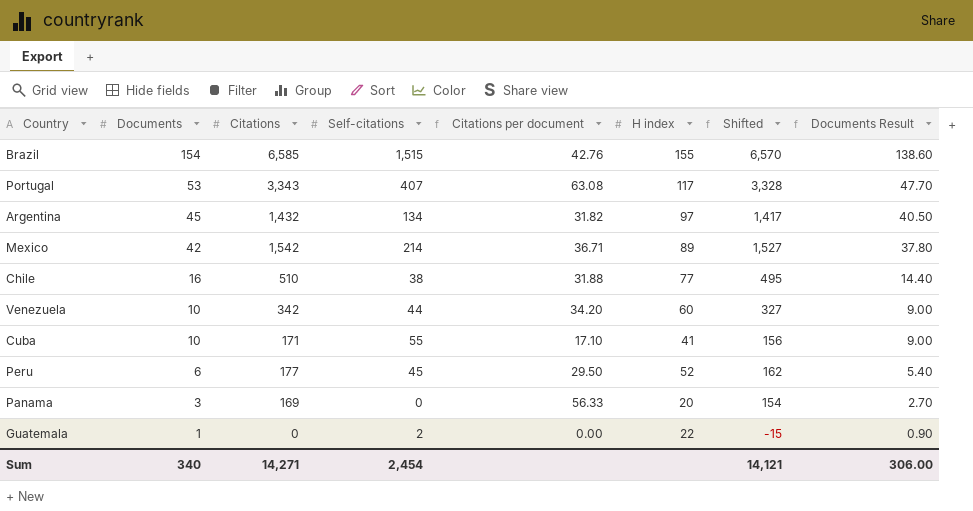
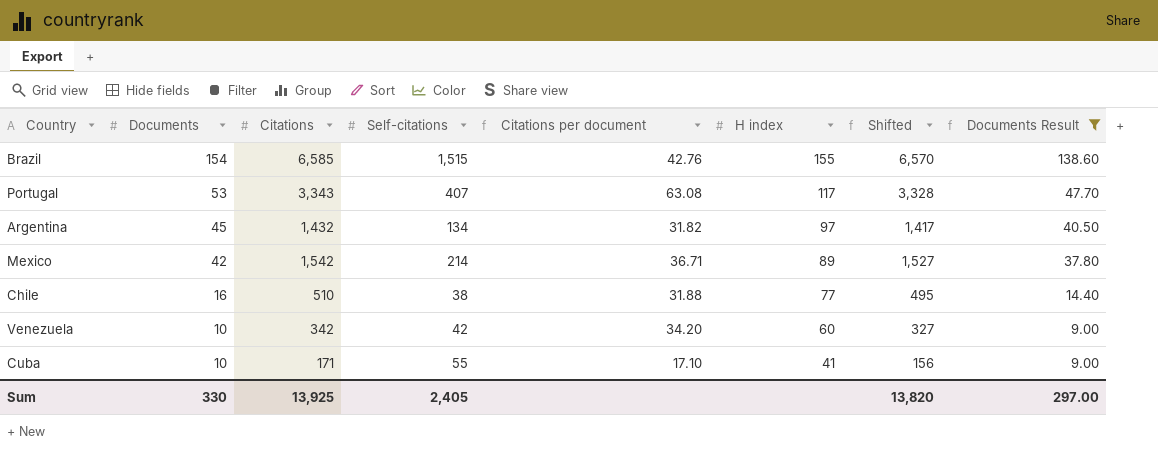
filter: none -> Documents Result >= 9.00
Venezuela | Self-citations: 44 -> 42
Sum | Documents: 340 -> 330
Sum | Citations: 14,271 -> 13,925
Sum | Self-citations: 2,454 -> 2,405
Sum | Shifted: 14,121 -> 13,820
Sum | Documents Result: 306.00 -> 297.00

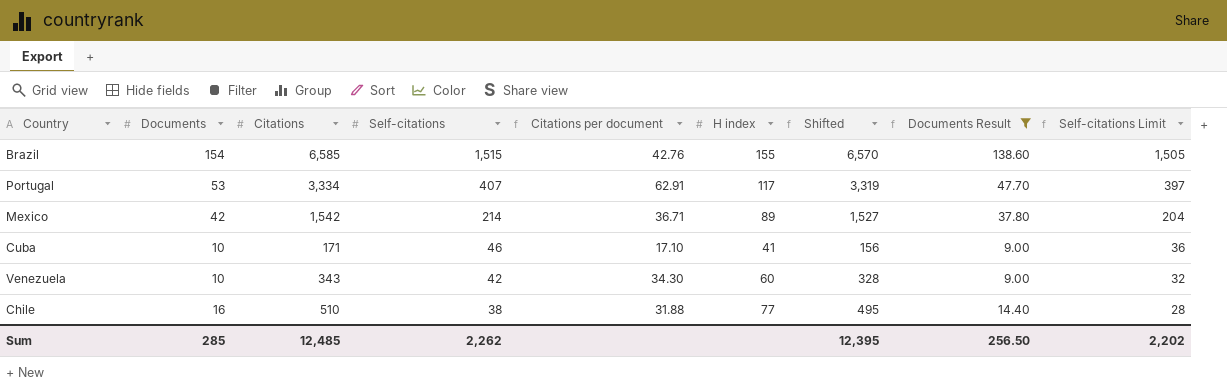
row order: Documents descending -> Self-citations descending
column Self-citations Limit | formula: none -> [Self-citations] - 10
row Argentina: 45 | 1,432 | 134 | 31.82 | 97 | 1,417 | 40.50 -> none
Portugal | Citations: 3,343 -> 3,334
Portugal | Citations per document: 63.08 -> 62.91
Portugal | Shifted: 3,328 -> 3,319
Cuba | Self-citations: 55 -> 46
Venezuela | Citations: 342 -> 343
Venezuela | Citations per document: 34.20 -> 34.30
Venezuela | Shifted: 327 -> 328
Sum | Documents: 330 -> 285
Sum | Citations: 13,925 -> 12,485
Sum | Self-citations: 2,405 -> 2,262
Sum | Shifted: 13,820 -> 12,395
Sum | Documents Result: 297.00 -> 256.50

